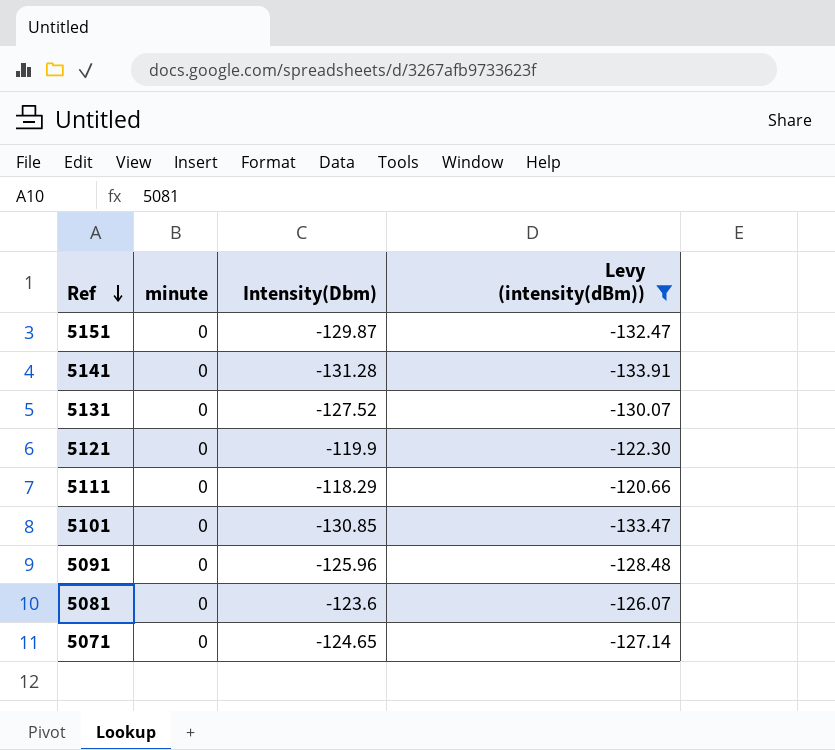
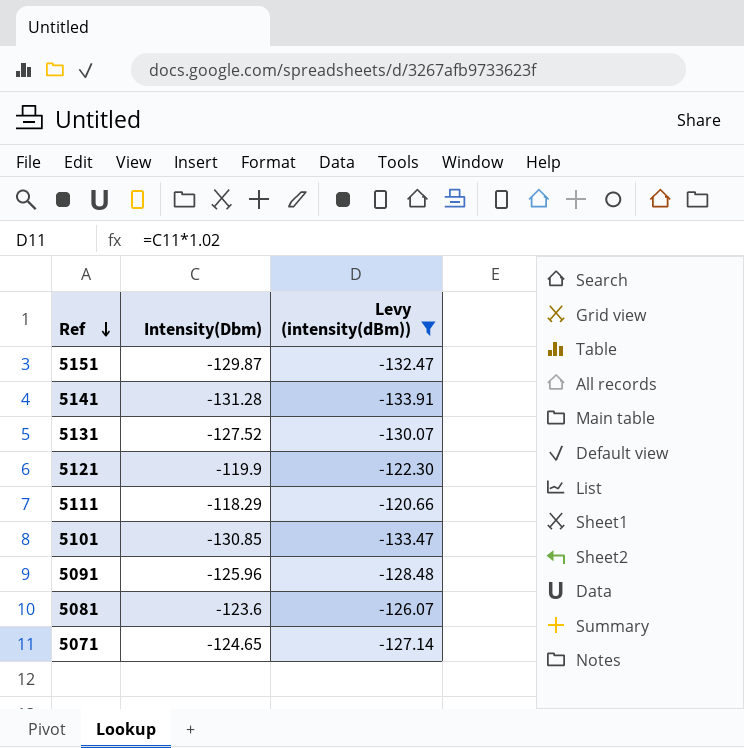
column minute | position: 2 -> none

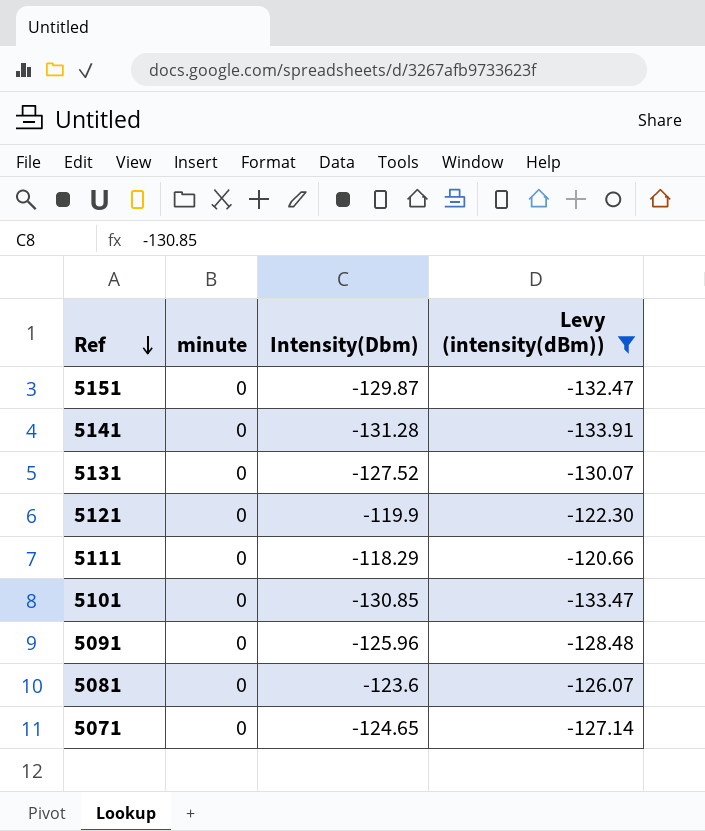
column minute | position: none -> 2

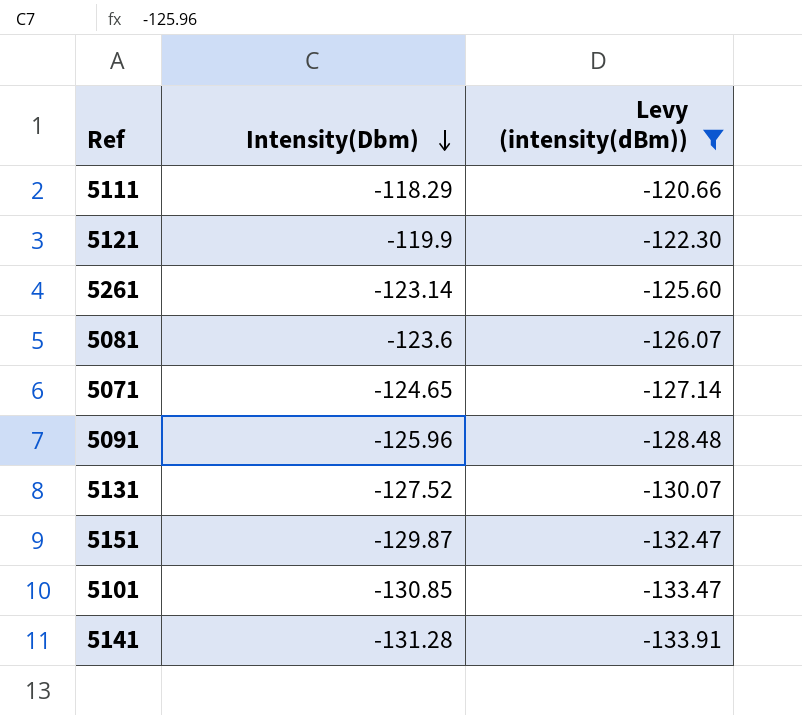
row order: Ref descending -> Intensity(Dbm) descending
column minute | position: 2 -> none
row 5261: none -> -123.14 | -125.60

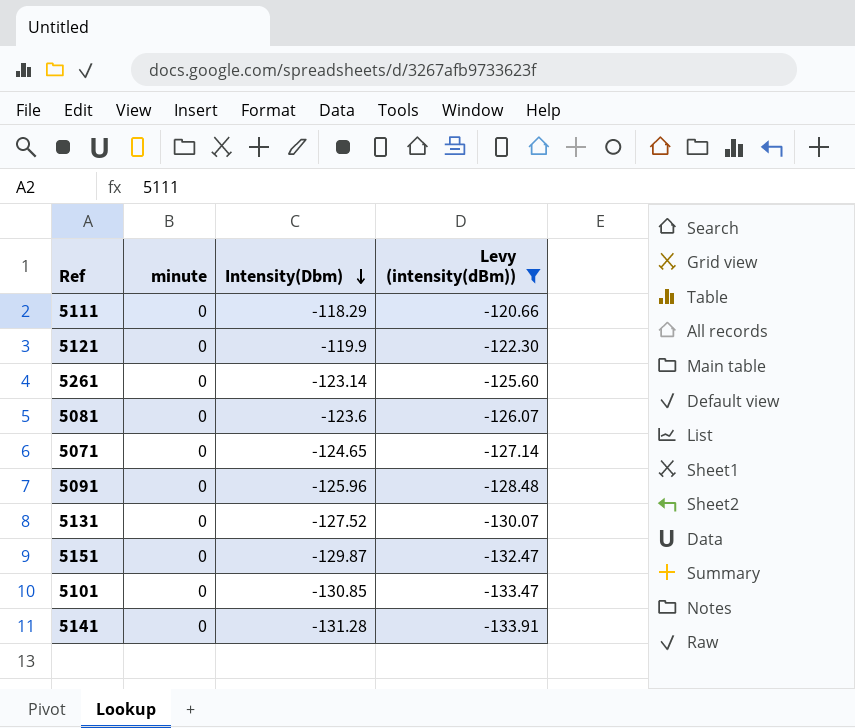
column minute | position: none -> 2

